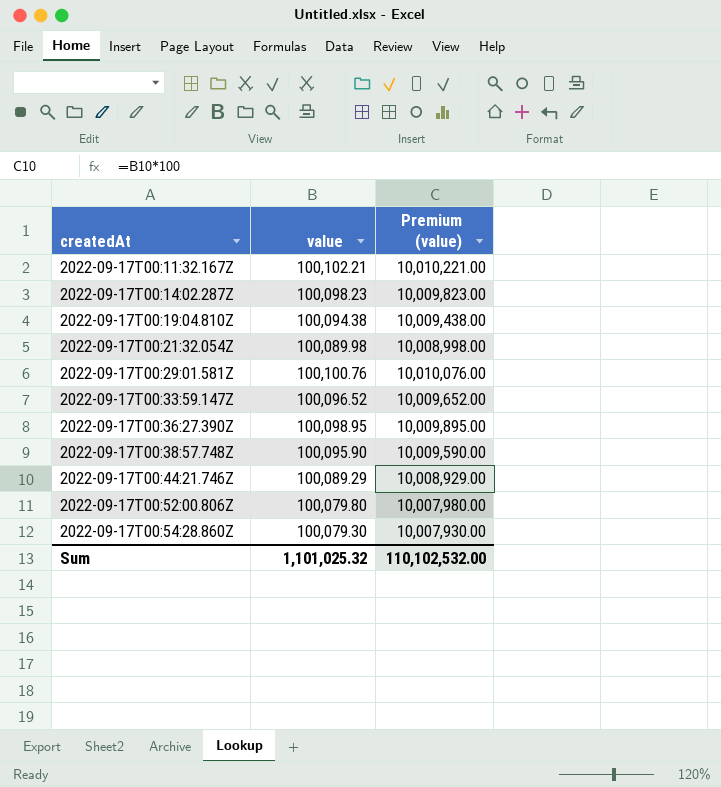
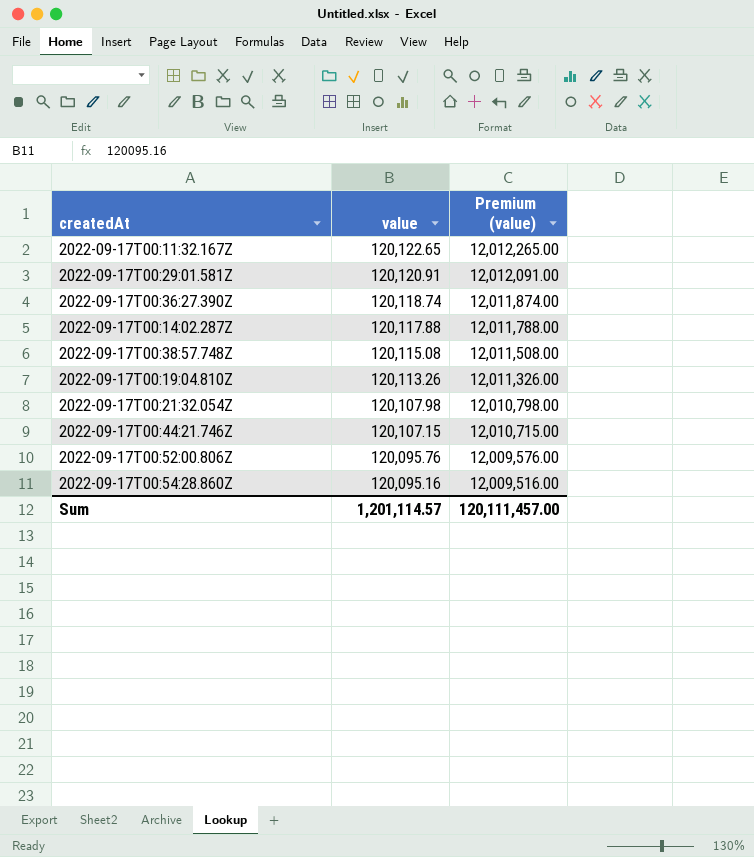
row order: createdAt ascending -> value descending
row 2022-09-17T00:33:59.147Z: 100,096.52 | 10,009,652.00 -> none
2022-09-17T00:11:32.167Z | value: 100,102.21 -> 120,122.65
2022-09-17T00:11:32.167Z | Premium (value): 10,010,221.00 -> 12,012,265.00
2022-09-17T00:29:01.581Z | value: 100,100.76 -> 120,120.91
2022-09-17T00:29:01.581Z | Premium (value): 10,010,076.00 -> 12,012,091.00
2022-09-17T00:36:27.390Z | value: 100,098.95 -> 120,118.74
2022-09-17T00:36:27.390Z | Premium (value): 10,009,895.00 -> 12,011,874.00
2022-09-17T00:14:02.287Z | value: 100,098.23 -> 120,117.88
2022-09-17T00:14:02.287Z | Premium (value): 10,009,823.00 -> 12,011,788.00
2022-09-17T00:38:57.748Z | value: 100,095.90 -> 120,115.08
2022-09-17T00:38:57.748Z | Premium (value): 10,009,590.00 -> 12,011,508.00
2022-09-17T00:19:04.810Z | value: 100,094.38 -> 120,113.26
2022-09-17T00:19:04.810Z | Premium (value): 10,009,438.00 -> 12,011,326.00
2022-09-17T00:21:32.054Z | value: 100,089.98 -> 120,107.98
2022-09-17T00:21:32.054Z | Premium (value): 10,008,998.00 -> 12,010,798.00
2022-09-17T00:44:21.746Z | value: 100,089.29 -> 120,107.15
2022-09-17T00:44:21.746Z | Premium (value): 10,008,929.00 -> 12,010,715.00
2022-09-17T00:52:00.806Z | value: 100,079.80 -> 120,095.76
2022-09-17T00:52:00.806Z | Premium (value): 10,007,980.00 -> 12,009,576.00
2022-09-17T00:54:28.860Z | value: 100,079.30 -> 120,095.16
2022-09-17T00:54:28.860Z | Premium (value): 10,007,930.00 -> 12,009,516.00
Sum | value: 1,101,025.32 -> 1,201,114.57
Sum | Premium (value): 110,102,532.00 -> 120,111,457.00

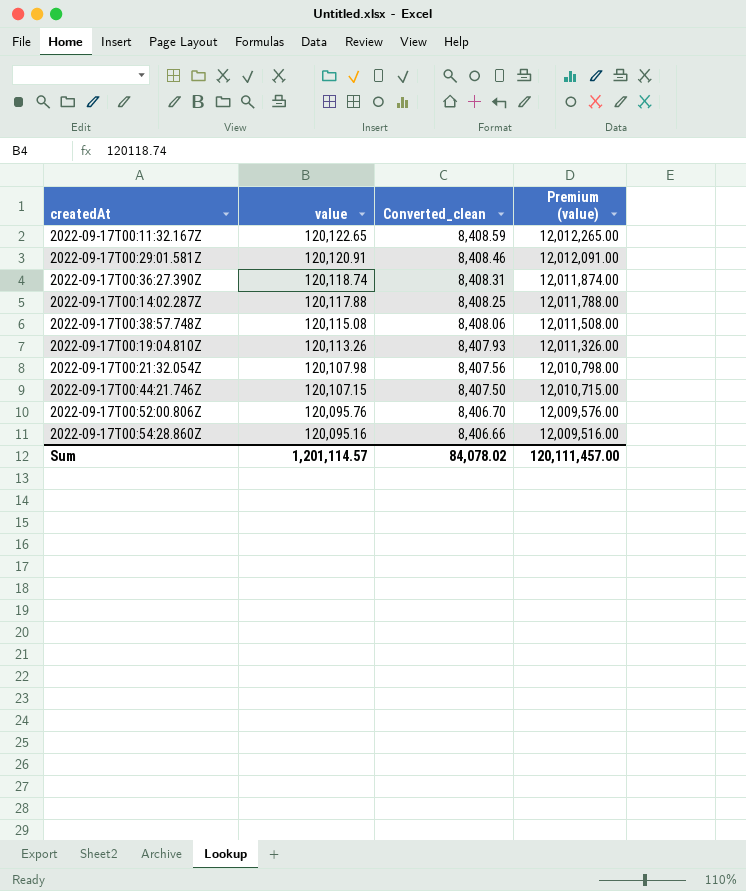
column Converted_clean | formula: none -> [value] * 0.07

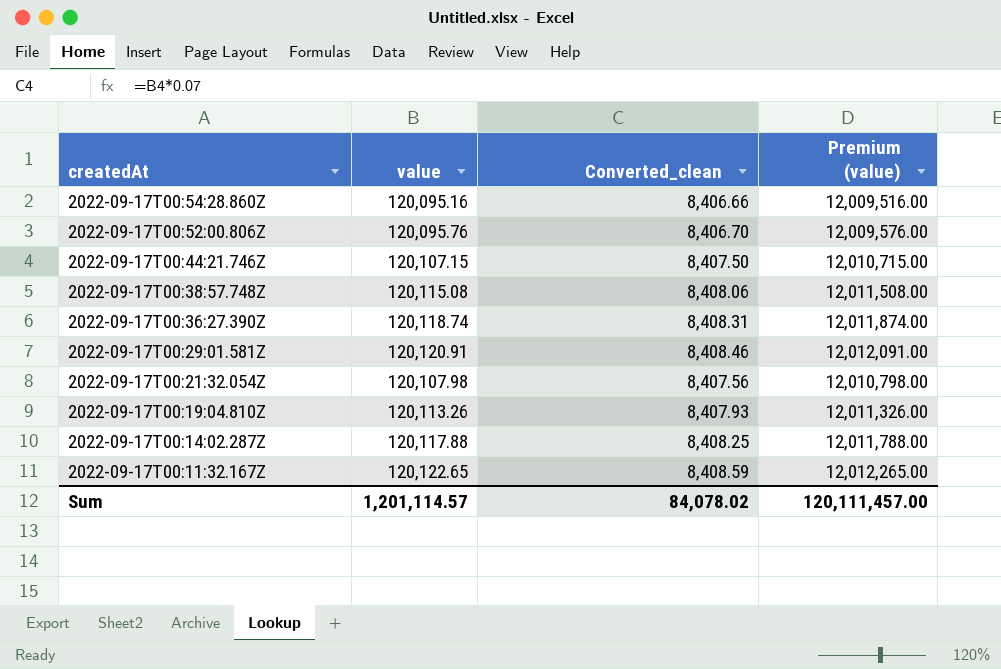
row order: value descending -> createdAt descending

